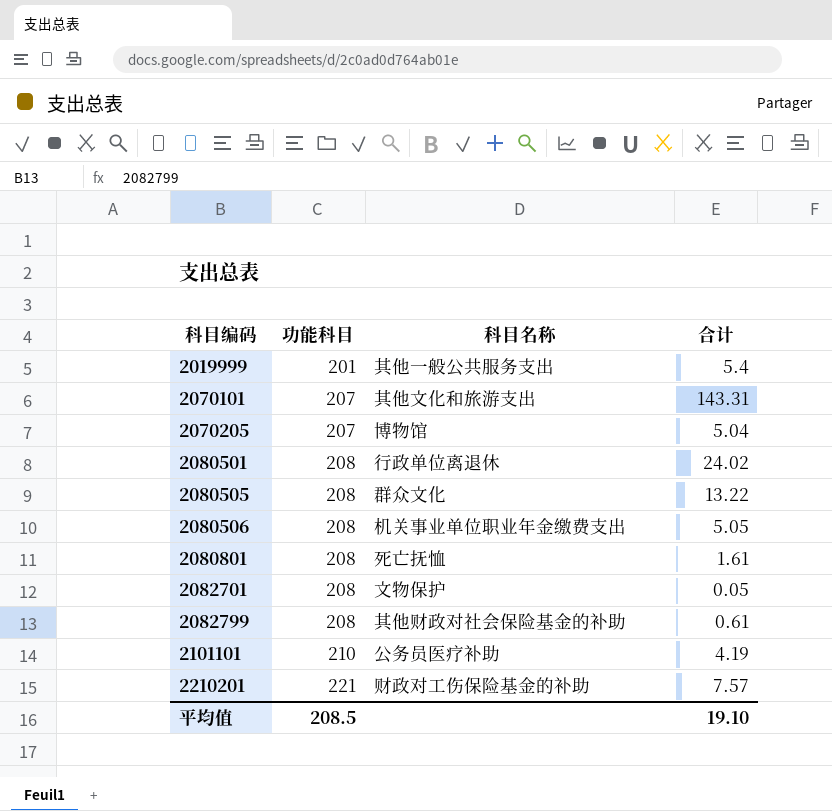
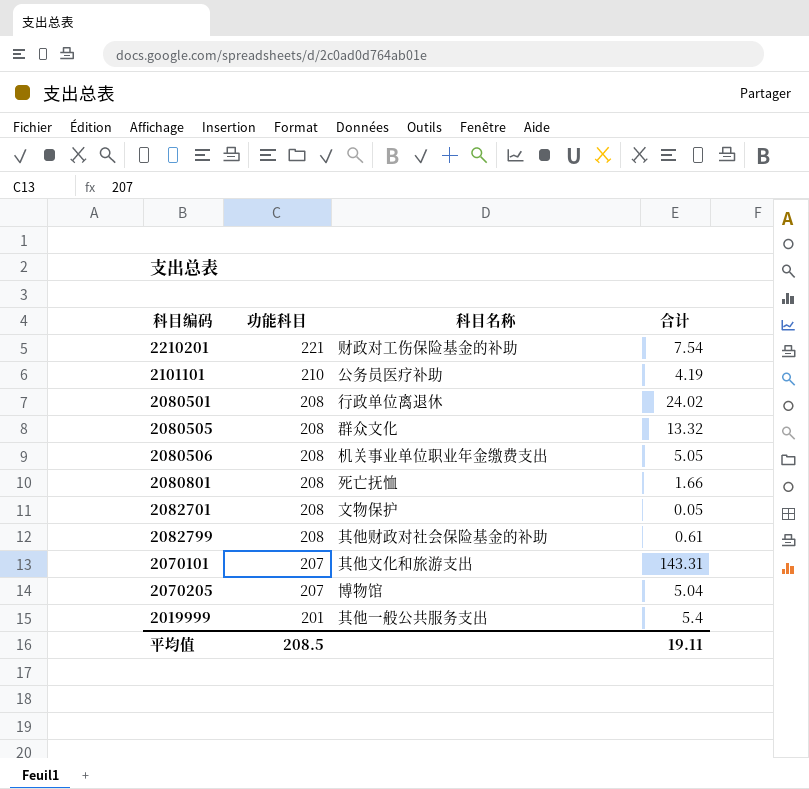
row order: 科目编码 ascending -> 功能科目 descending
2210201 | 合计: 7.57 -> 7.54
2080505 | 合计: 13.22 -> 13.32
2080801 | 合计: 1.61 -> 1.66
平均值 | 合计: 19.10 -> 19.11

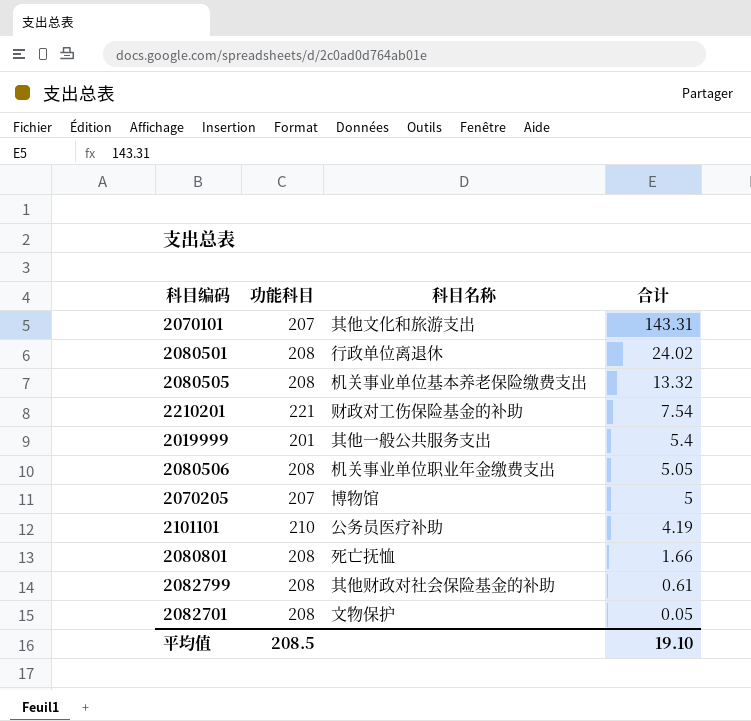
row order: 功能科目 descending -> 合计 descending
2080505 | 科目名称: 群众文化 -> 机关事业单位基本养老保险缴费支出
2070205 | 合计: 5.04 -> 5
平均值 | 合计: 19.11 -> 19.10

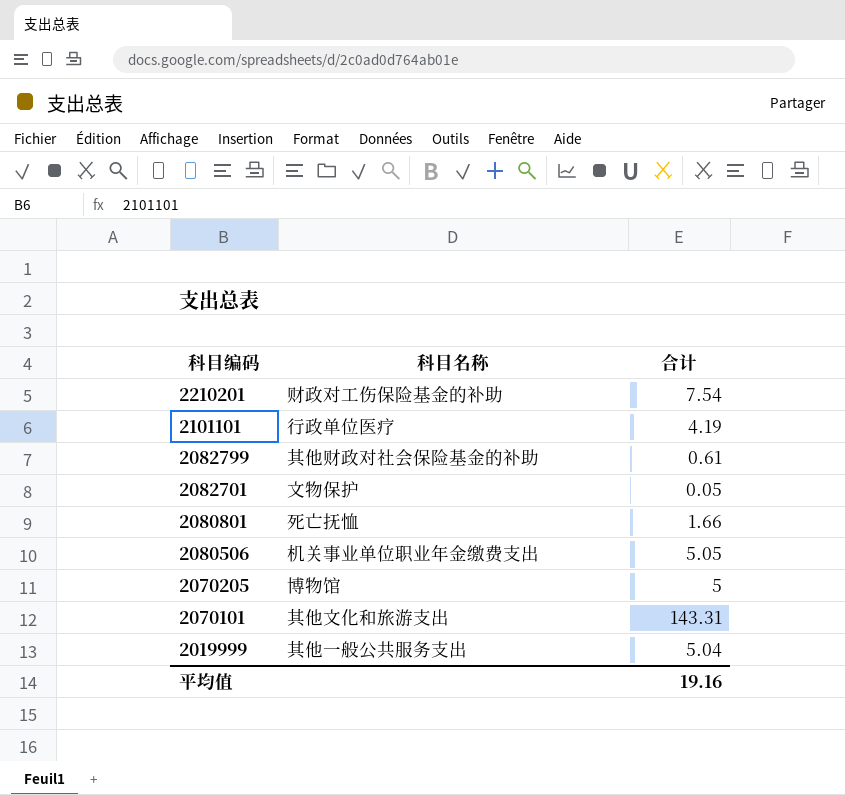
row order: 合计 descending -> 科目编码 descending
column 功能科目 | position: 2 -> none
row 2080501: 208 | 行政单位离退休 | 24.02 -> none
row 2080505: 208 | 机关事业单位基本养老保险缴费支出 | 13.32 -> none
2101101 | 科目名称: 公务员医疗补助 -> 行政单位医疗
2019999 | 合计: 5.4 -> 5.04
平均值 | 合计: 19.10 -> 19.16

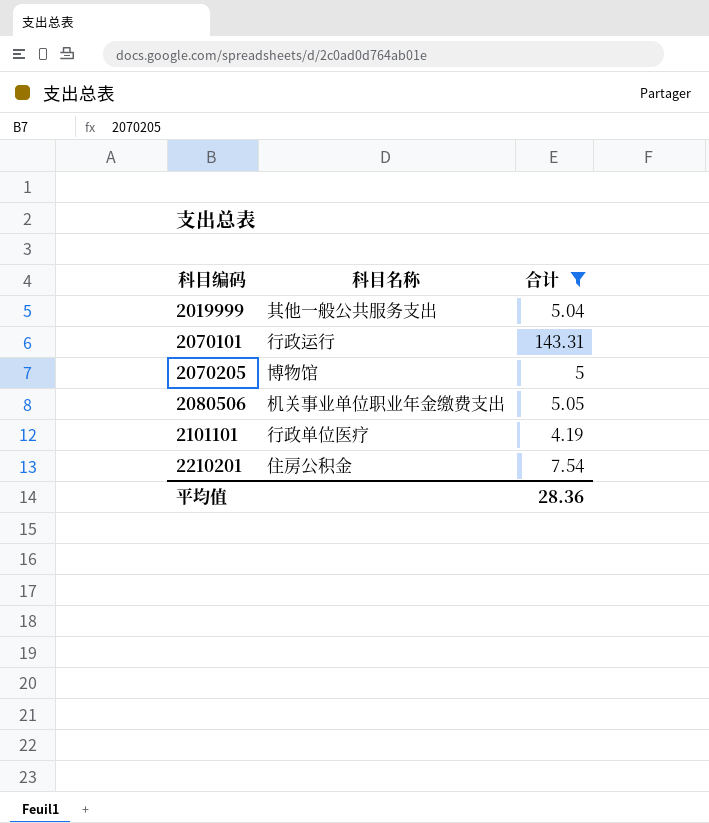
filter: none -> 合计 >= 4.19
row order: 科目编码 descending -> 科目编码 ascending
2070101 | 科目名称: 其他文化和旅游支出 -> 行政运行
2210201 | 科目名称: 财政对工伤保险基金的补助 -> 住房公积金
平均值 | 合计: 19.16 -> 28.36

